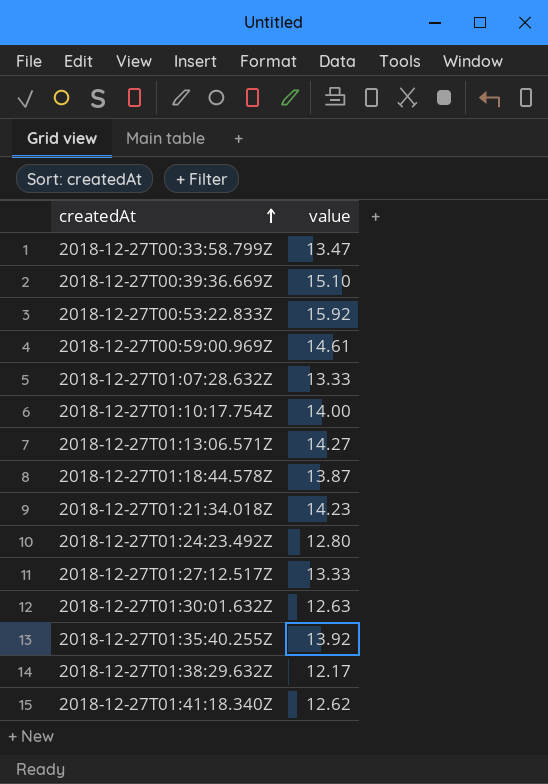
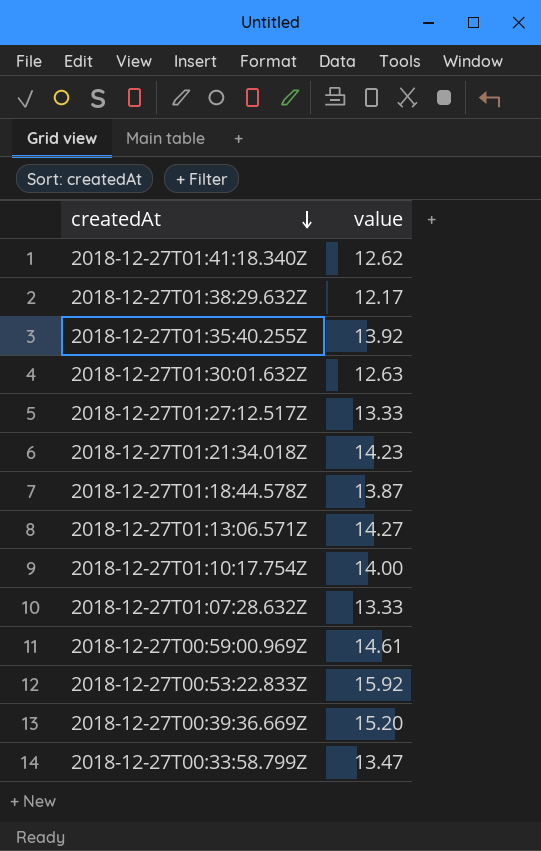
row order: createdAt ascending -> createdAt descending
row 2018-12-27T01:24:23.492Z: 12.80 -> none
2018-12-27T00:39:36.669Z | value: 15.10 -> 15.20

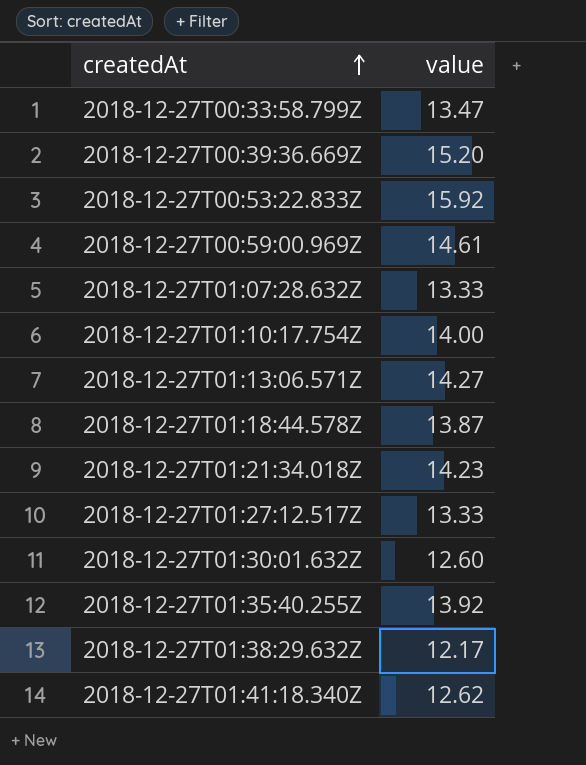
row order: createdAt descending -> createdAt ascending
2018-12-27T01:30:01.632Z | value: 12.63 -> 12.60

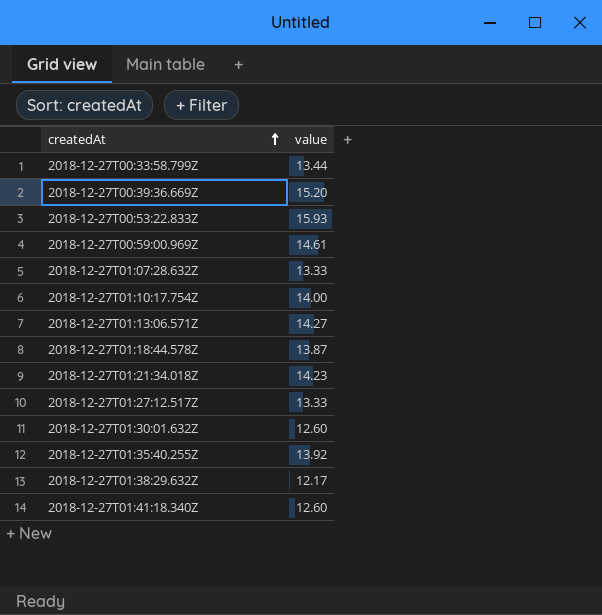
2018-12-27T00:33:58.799Z | value: 13.47 -> 13.44
2018-12-27T00:53:22.833Z | value: 15.92 -> 15.93
2018-12-27T01:41:18.340Z | value: 12.62 -> 12.60

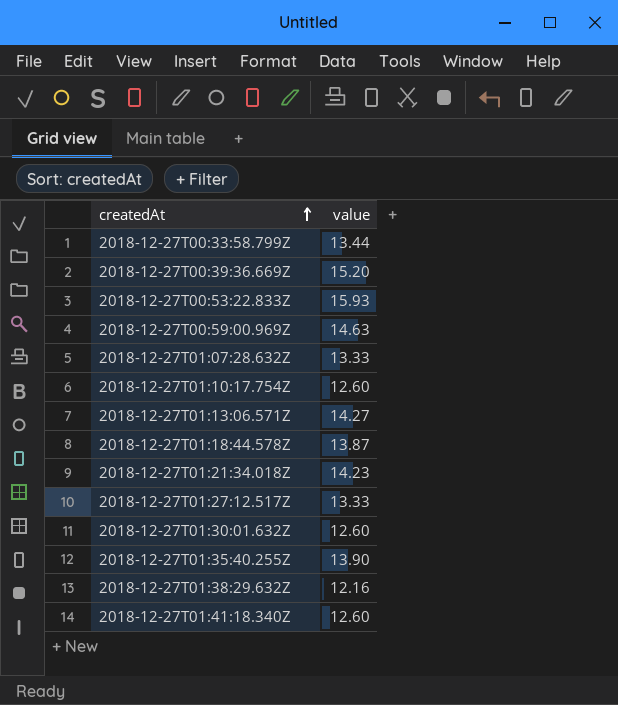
2018-12-27T00:59:00.969Z | value: 14.61 -> 14.63
2018-12-27T01:10:17.754Z | value: 14.00 -> 12.60
2018-12-27T01:35:40.255Z | value: 13.92 -> 13.90
2018-12-27T01:38:29.632Z | value: 12.17 -> 12.16

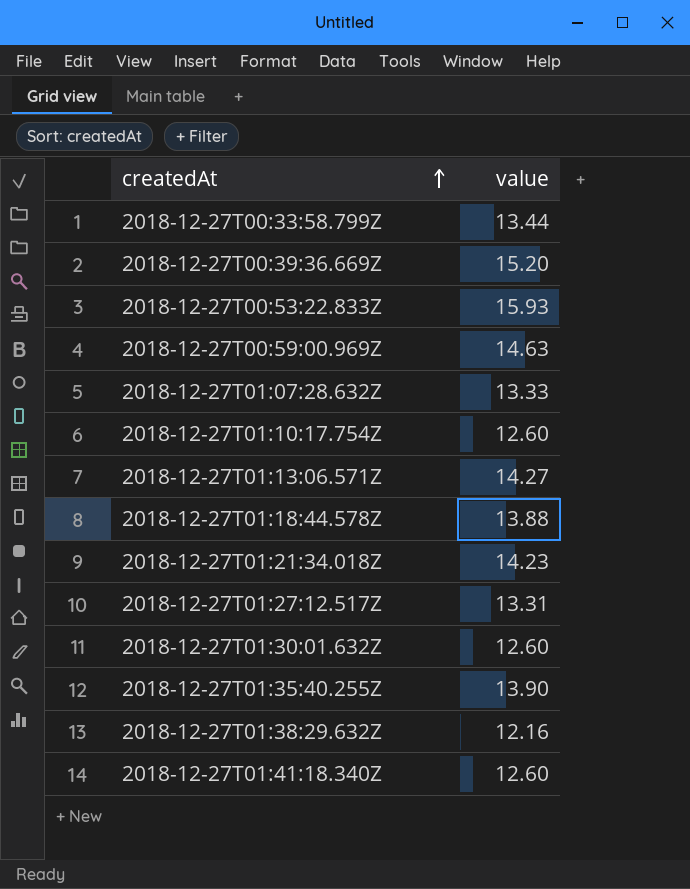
2018-12-27T01:18:44.578Z | value: 13.87 -> 13.88
2018-12-27T01:27:12.517Z | value: 13.33 -> 13.31

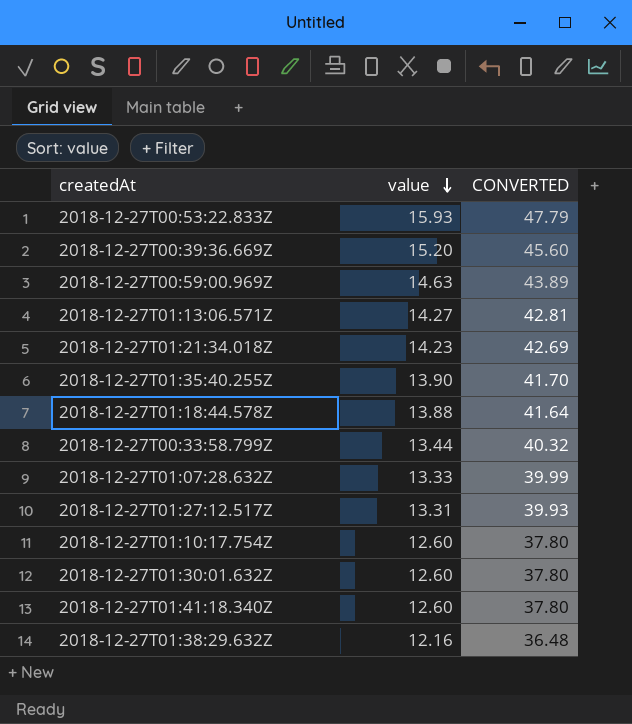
row order: createdAt ascending -> value descending
column CONVERTED | formula: none -> [value] * 3

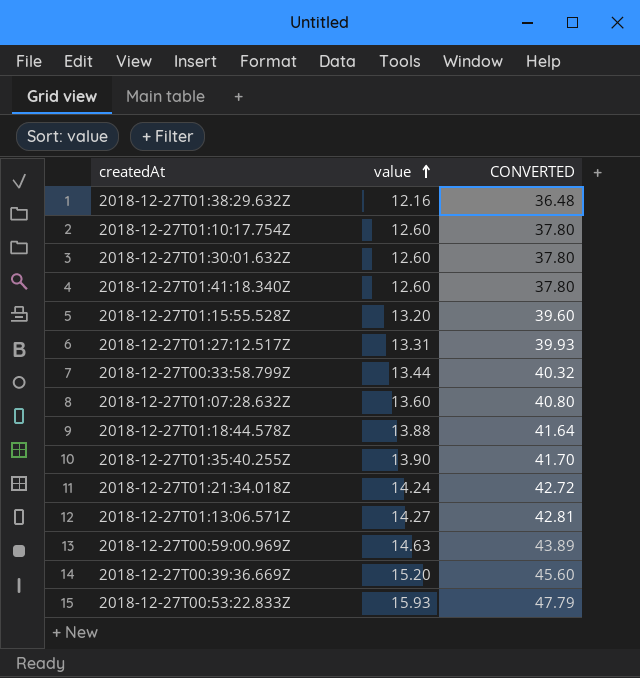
row order: value descending -> value ascending
row 2018-12-27T01:15:55.528Z: none -> 13.20 | 39.60
2018-12-27T01:07:28.632Z | value: 13.33 -> 13.60
2018-12-27T01:07:28.632Z | CONVERTED: 39.99 -> 40.80
2018-12-27T01:21:34.018Z | value: 14.23 -> 14.24
2018-12-27T01:21:34.018Z | CONVERTED: 42.69 -> 42.72

